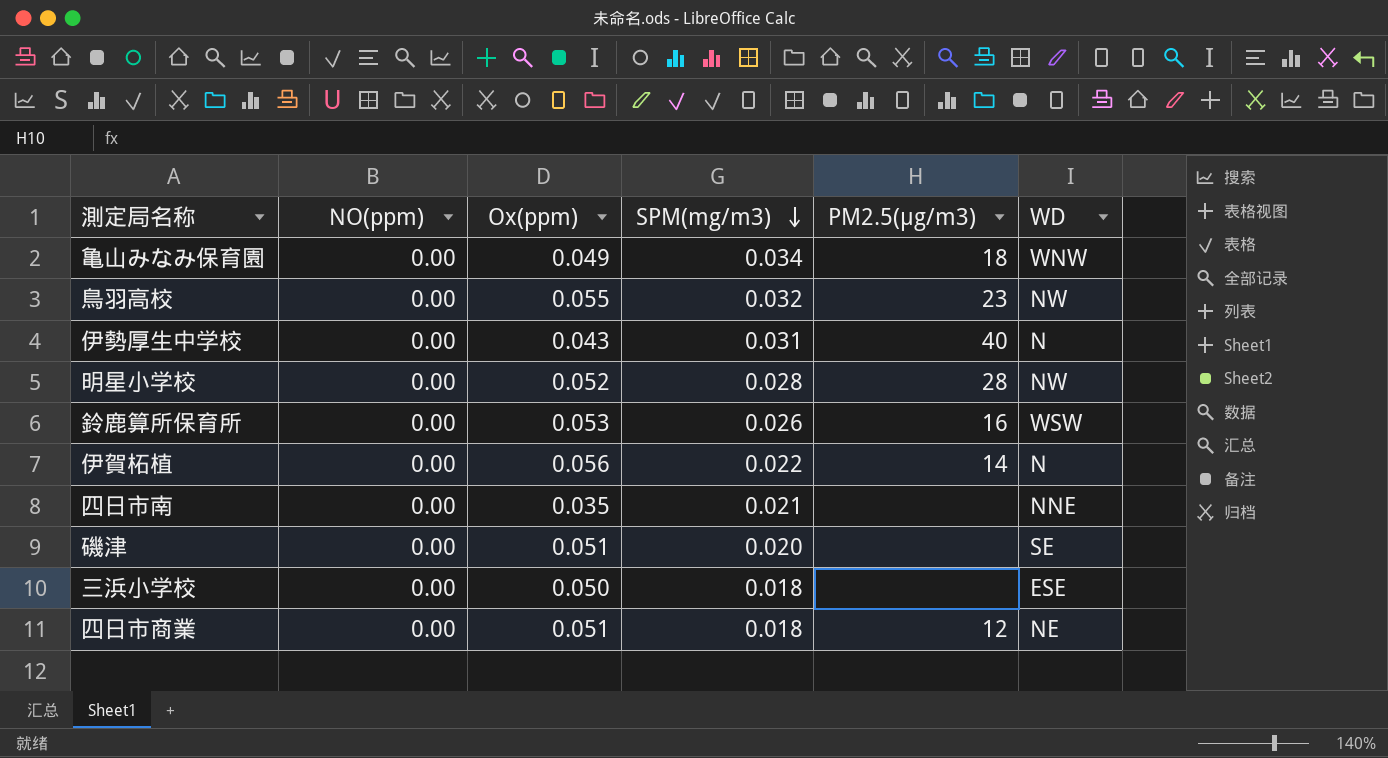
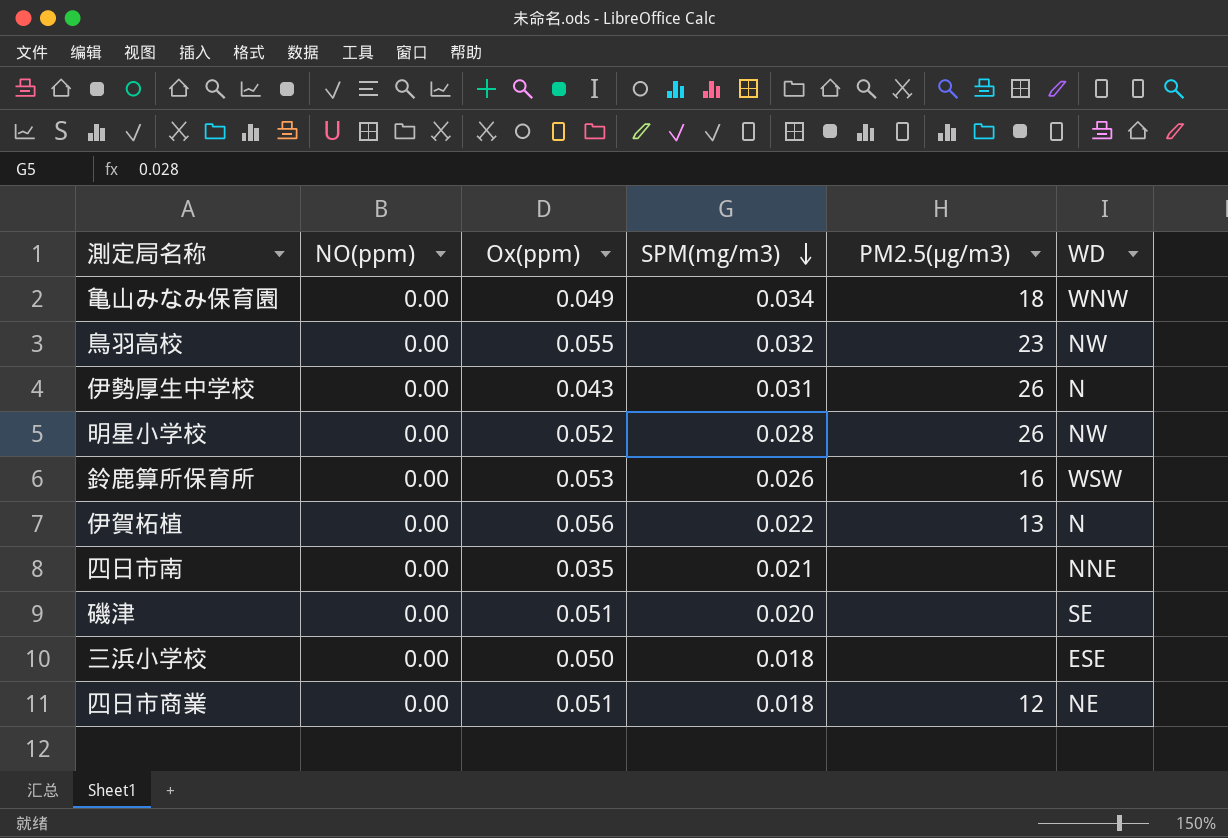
伊勢厚生中学校 | PM2.5(μg/m3): 40 -> 26
明星小学校 | PM2.5(μg/m3): 28 -> 26
伊賀柘植 | PM2.5(μg/m3): 14 -> 13

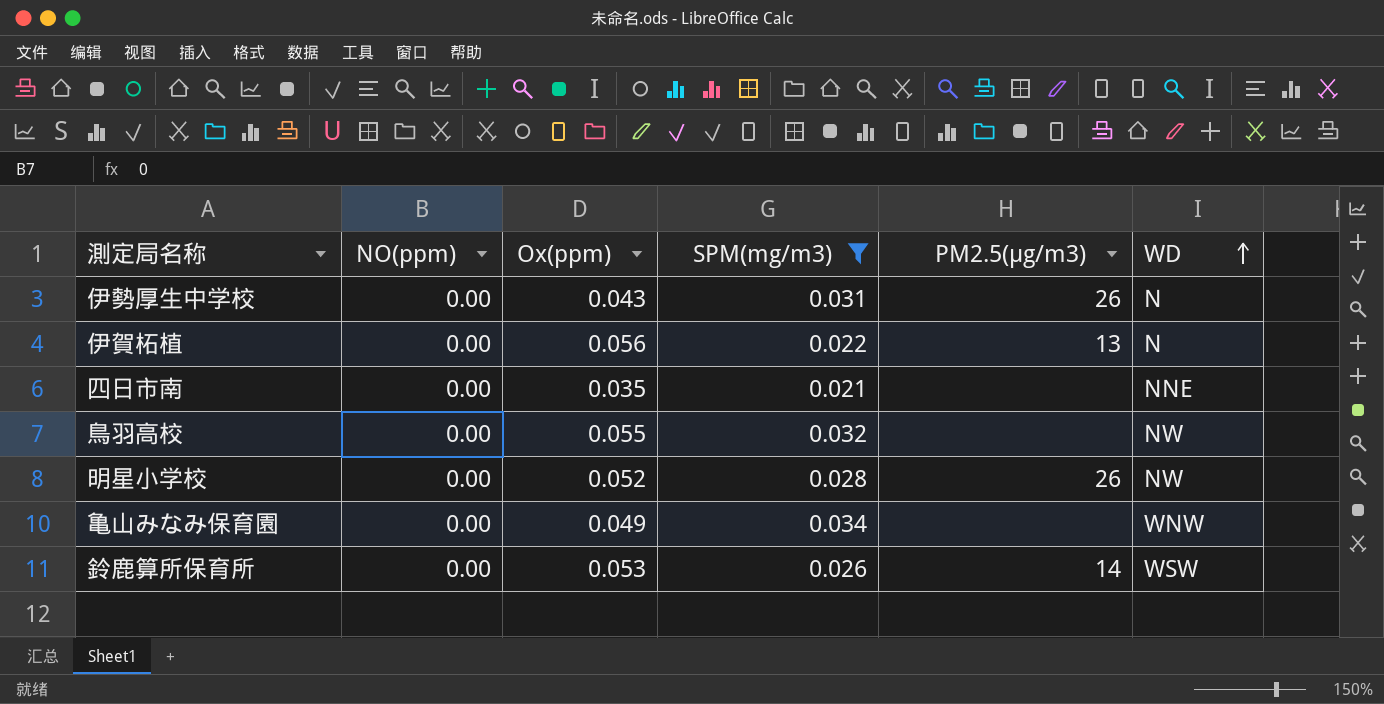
filter: none -> SPM(mg/m3) >= 0.021
row order: SPM(mg/m3) descending -> WD ascending
鳥羽高校 | PM2.5(μg/m3): 23 -> none
亀山みなみ保育園 | PM2.5(μg/m3): 18 -> none
鈴鹿算所保育所 | PM2.5(μg/m3): 16 -> 14

